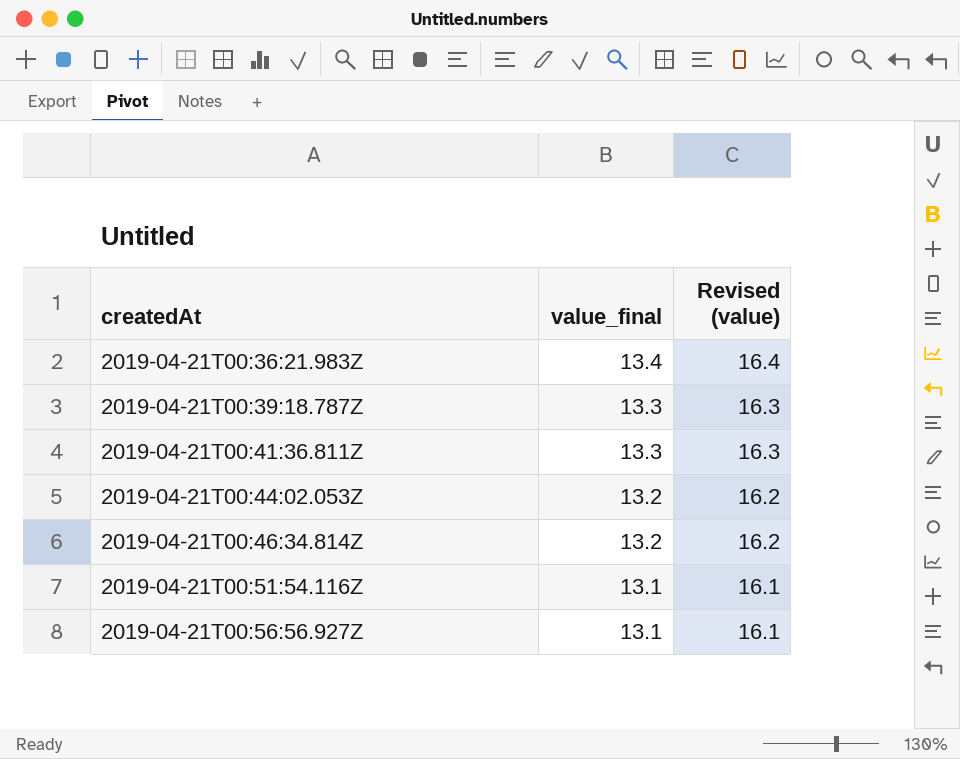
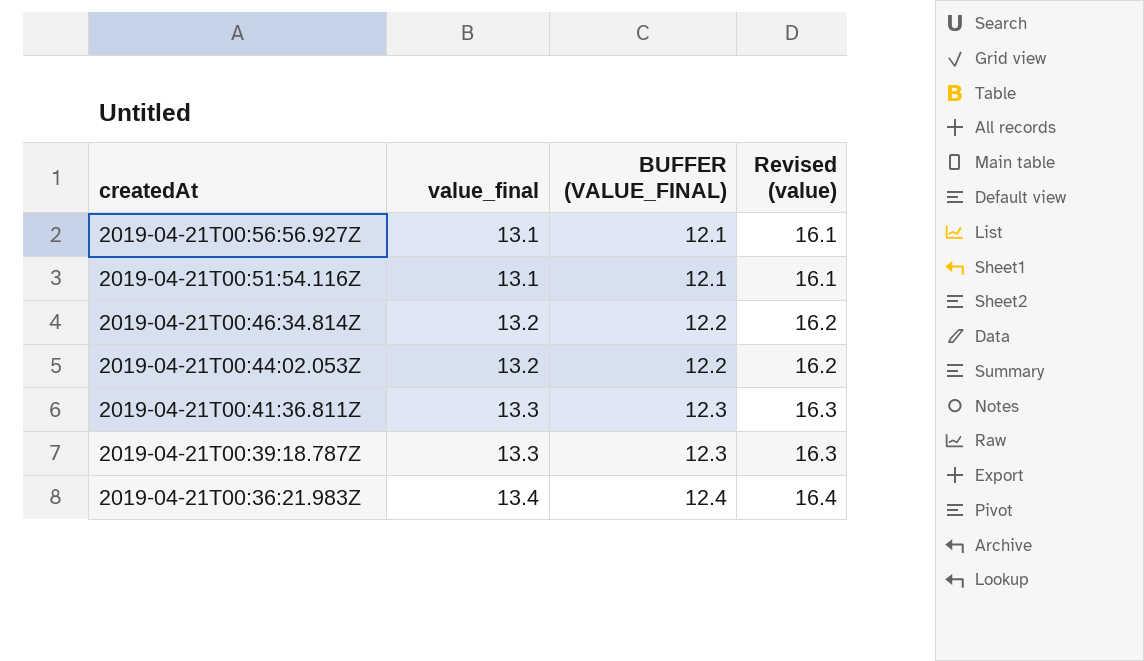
row order: createdAt ascending -> createdAt descending
column BUFFER (VALUE_FINAL) | formula: none -> [value_final] - 1

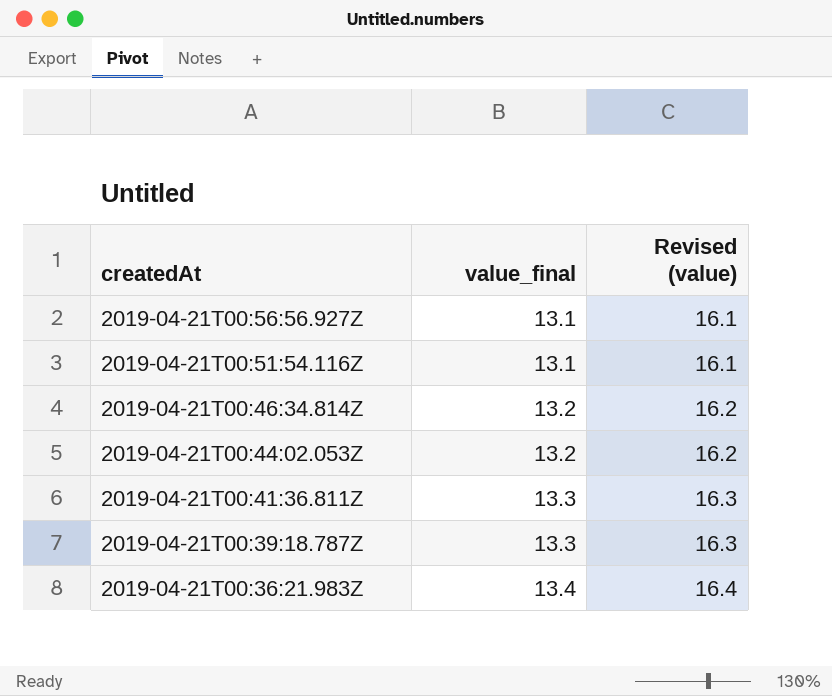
column BUFFER (VALUE_FINAL) | formula: [value_final] - 1 -> none

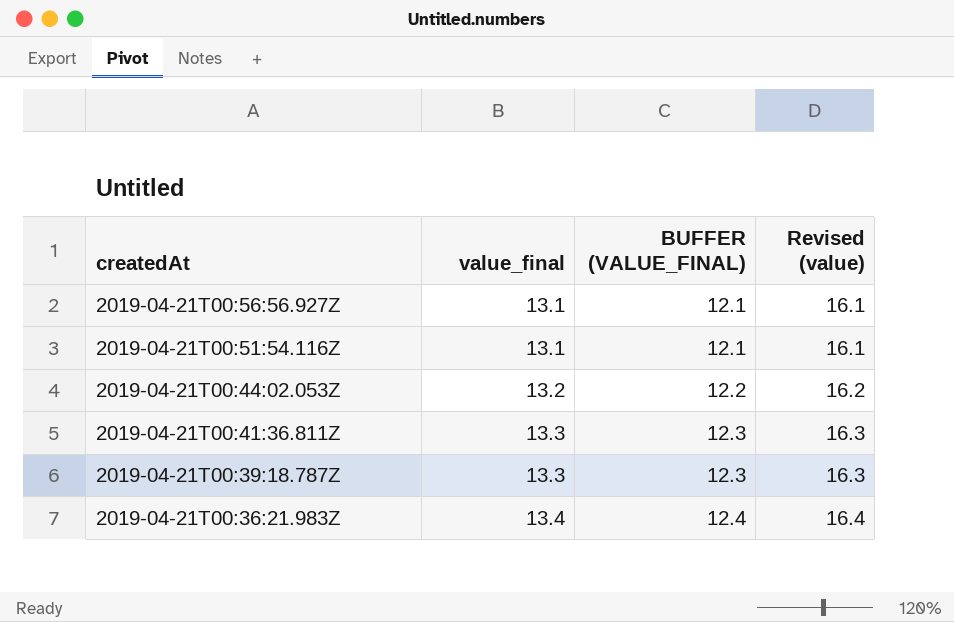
column BUFFER (VALUE_FINAL) | formula: none -> [value_final] - 1
row 2019-04-21T00:46:34.814Z: 13.2 | 16.2 -> none

